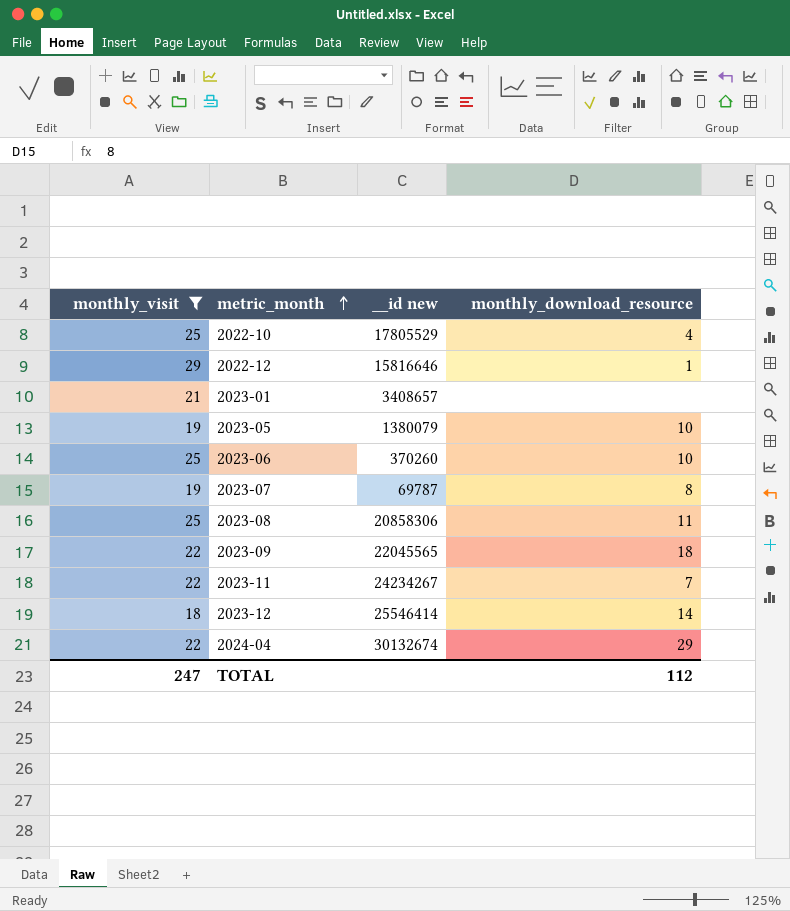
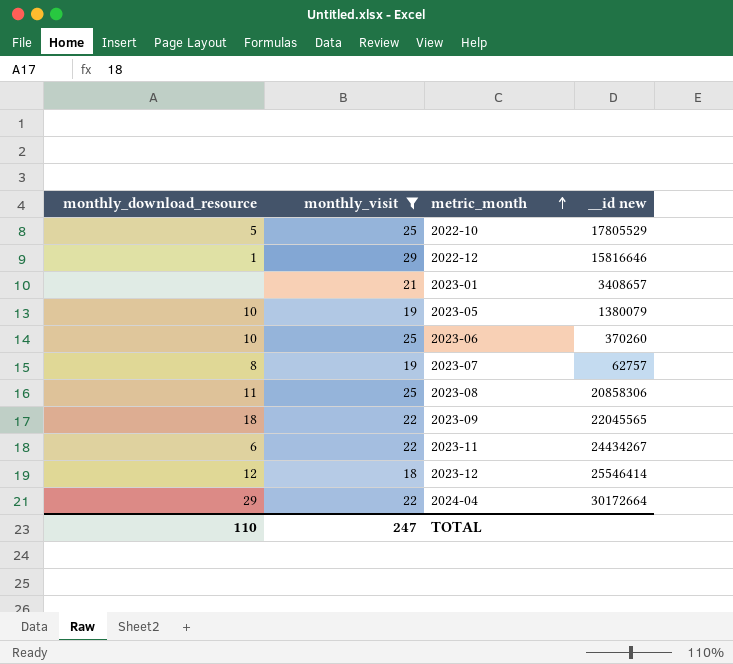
column monthly_download_resource | position: 4 -> 1
2022-10 | monthly_download_resource: 4 -> 5
2023-07 | __id new: 69787 -> 62757
2023-11 | monthly_download_resource: 7 -> 6
2023-11 | __id new: 24234267 -> 24434267
2023-12 | monthly_download_resource: 14 -> 12
2024-04 | __id new: 30132674 -> 30172664
TOTAL | monthly_download_resource: 112 -> 110

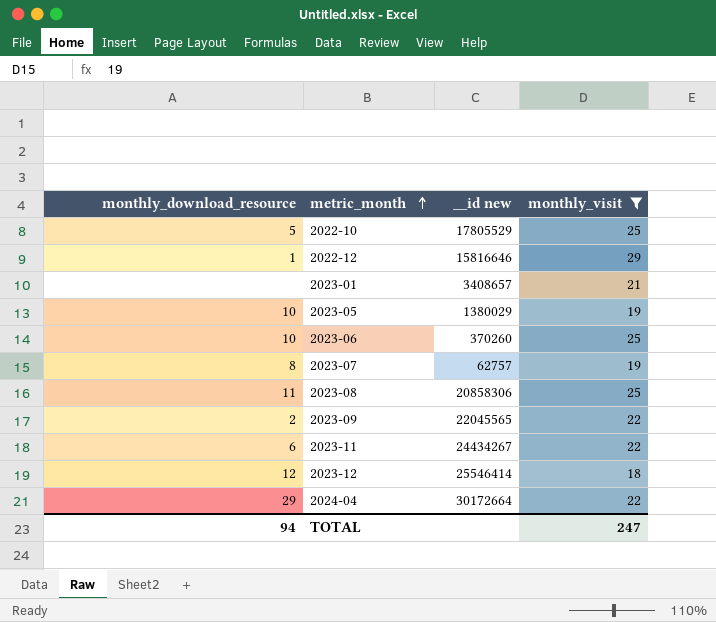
column monthly_visit | position: 2 -> 4
2023-05 | __id new: 1380079 -> 1380029
2023-09 | monthly_download_resource: 18 -> 2
TOTAL | monthly_download_resource: 110 -> 94

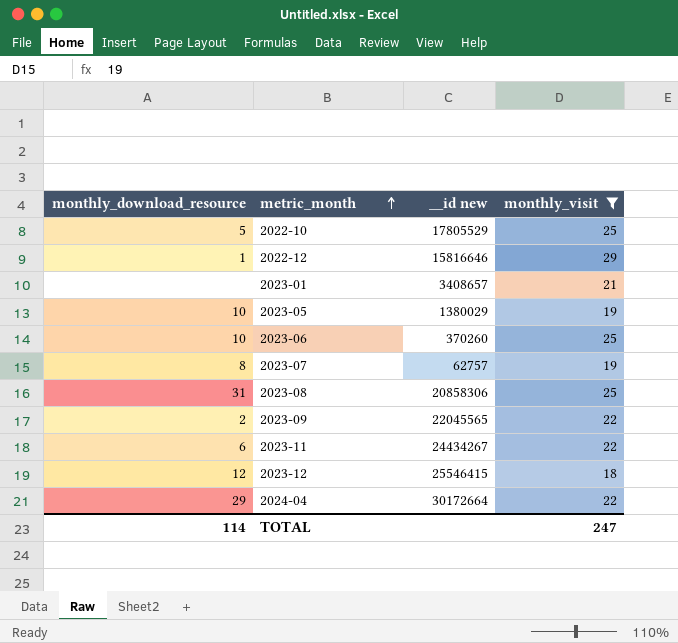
2023-08 | monthly_download_resource: 11 -> 31
2023-12 | __id new: 25546414 -> 25546415
TOTAL | monthly_download_resource: 94 -> 114

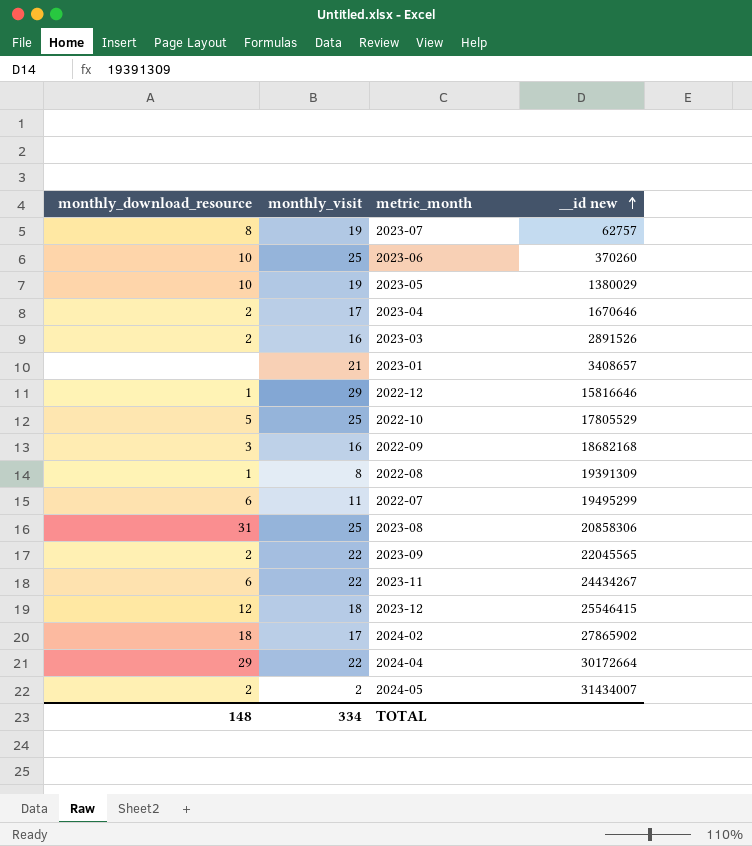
filter: monthly_visit >= 18 -> none
row order: metric_month ascending -> __id new ascending
column monthly_visit | position: 4 -> 2
TOTAL | monthly_download_resource: 114 -> 148
TOTAL | monthly_visit: 247 -> 334

